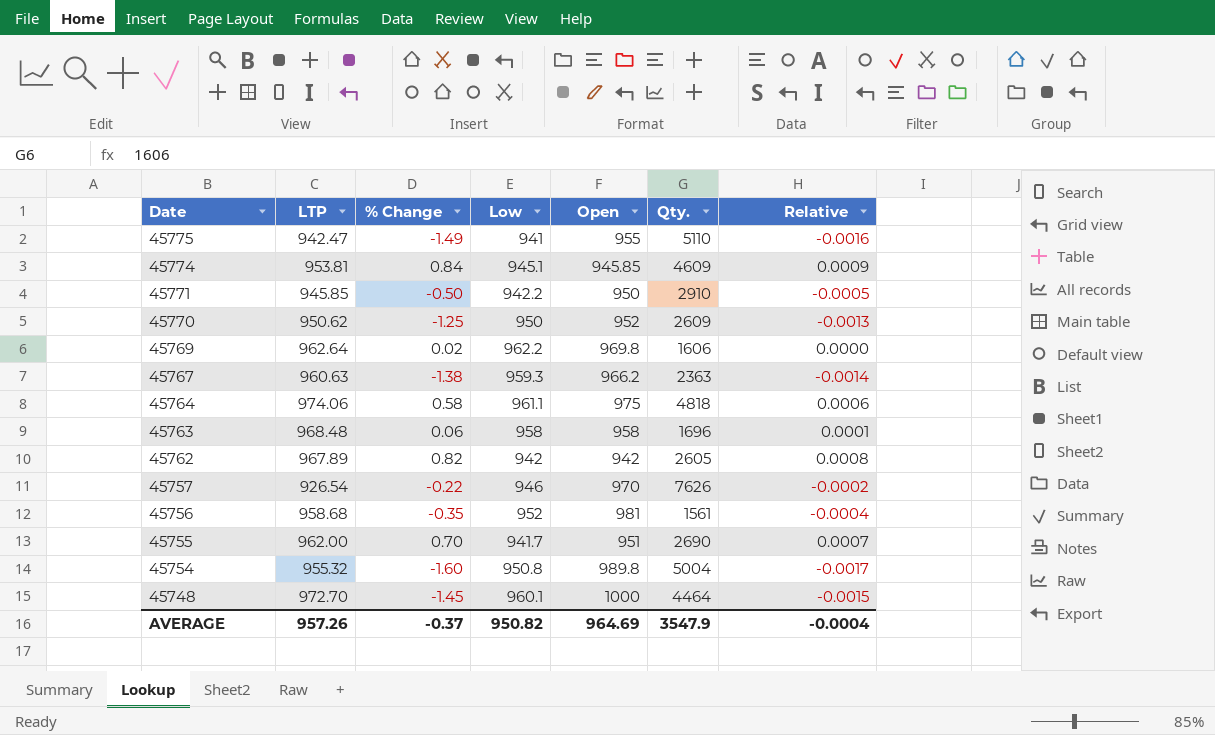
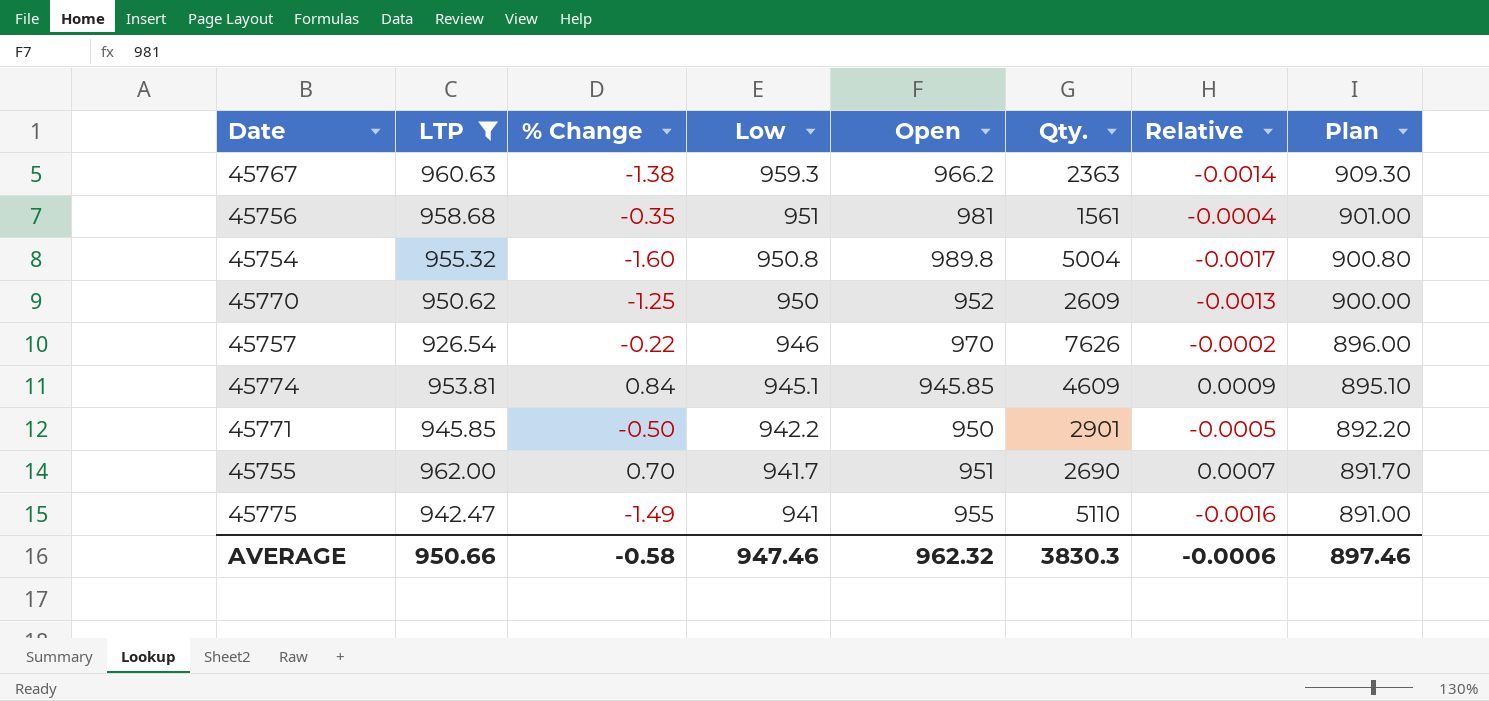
filter: none -> LTP <= 962.00
row order: Date descending -> Low descending
column Plan | formula: none -> [Low] - 50
45756 | Low: 952 -> 951
45771 | Qty.: 2910 -> 2901
AVERAGE | LTP: 957.26 -> 950.66
AVERAGE | % Change: -0.37 -> -0.58
AVERAGE | Low: 950.82 -> 947.46
AVERAGE | Open: 964.69 -> 962.32
AVERAGE | Qty.: 3547.9 -> 3830.3
AVERAGE | Relative: -0.0004 -> -0.0006

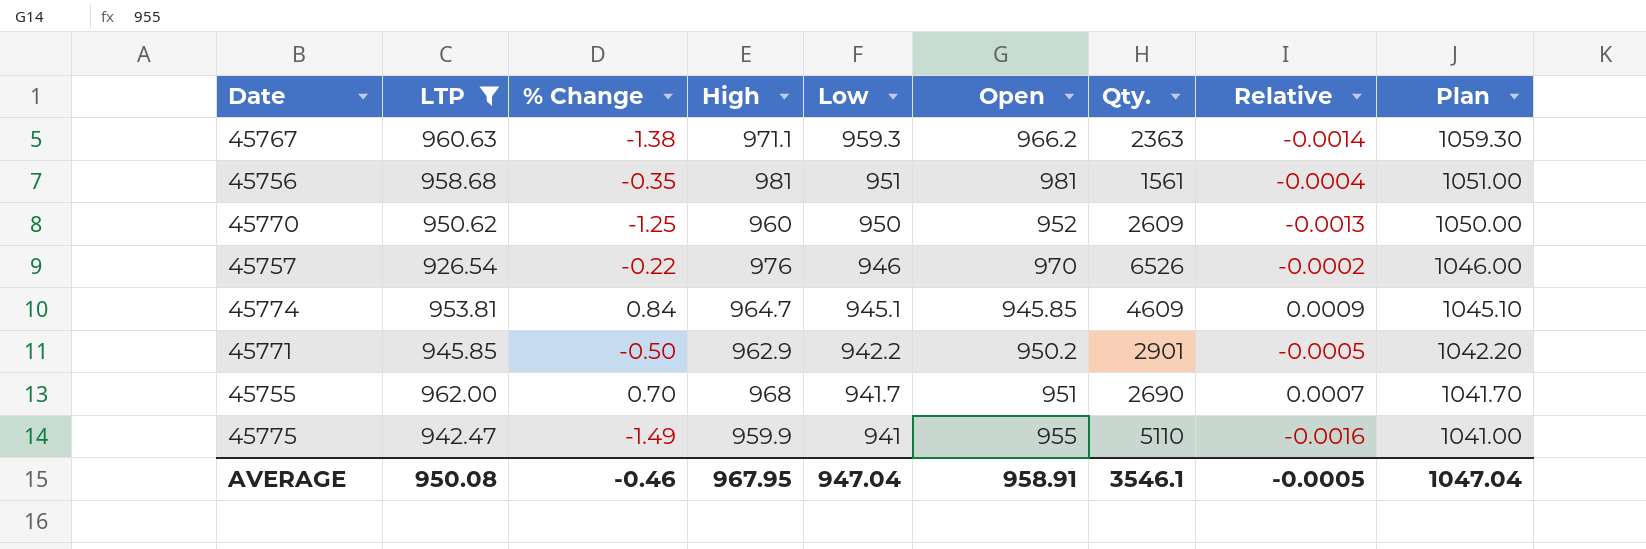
column High | position: none -> 4
column Plan | formula: [Low] - 50 -> [Low] + 100
row 45754: 955.32 | -1.60 | 950.8 | 989.8 | 5004 | -0.0017 | 900.80 -> none
45757 | Qty.: 7626 -> 6526
45771 | Open: 950 -> 950.2
AVERAGE | LTP: 950.66 -> 950.08
AVERAGE | % Change: -0.58 -> -0.46
AVERAGE | Low: 947.46 -> 947.04
AVERAGE | Open: 962.32 -> 958.91
AVERAGE | Qty.: 3830.3 -> 3546.1
AVERAGE | Relative: -0.0006 -> -0.0005
AVERAGE | Plan: 897.46 -> 1047.04

